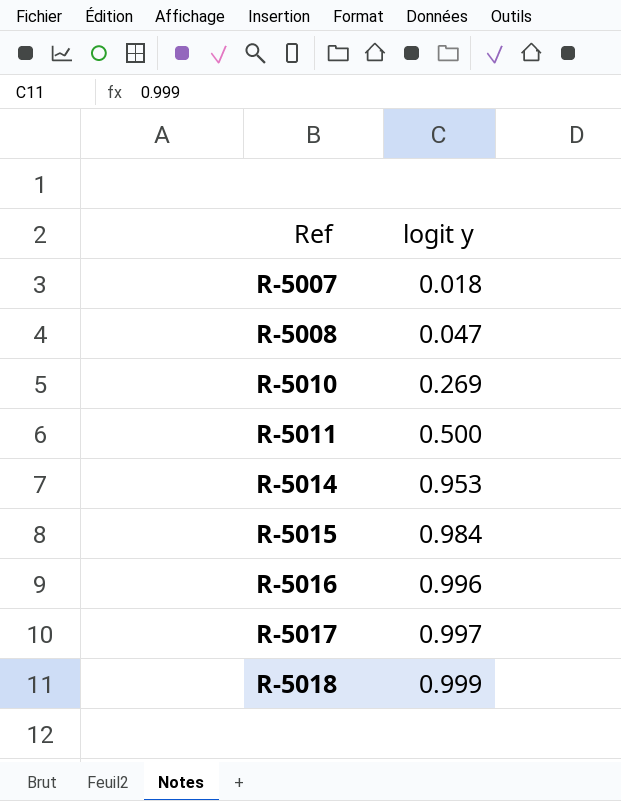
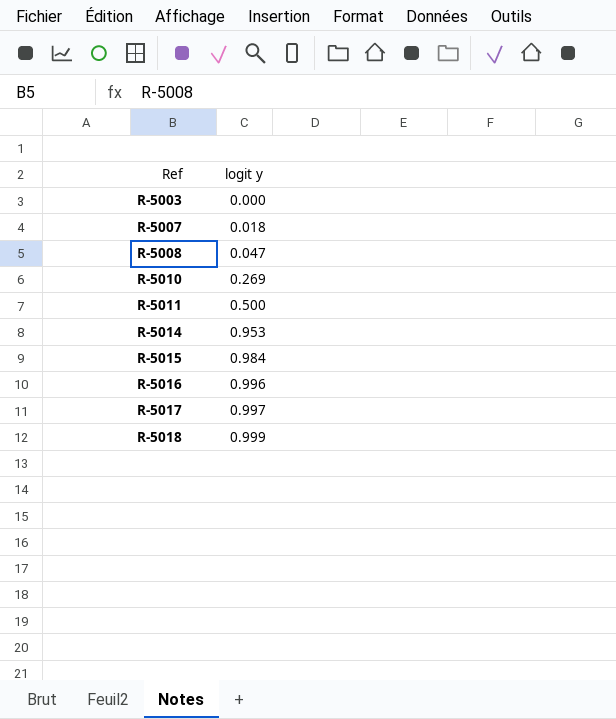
row R-5003: none -> 0.000

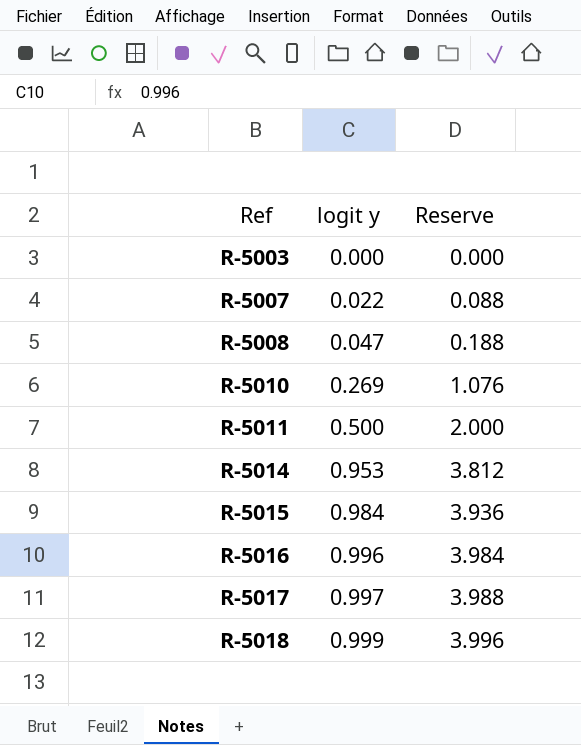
column Reserve | formula: none -> [logit y] * 4
R-5007 | logit y: 0.018 -> 0.022

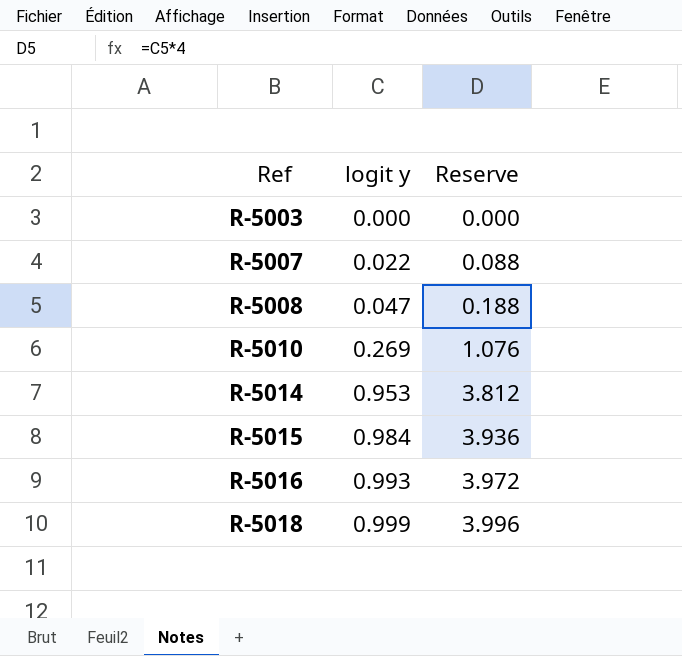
row R-5011: 0.500 | 2.000 -> none
row R-5017: 0.997 | 3.988 -> none
R-5016 | logit y: 0.996 -> 0.993
R-5016 | Reserve: 3.984 -> 3.972

